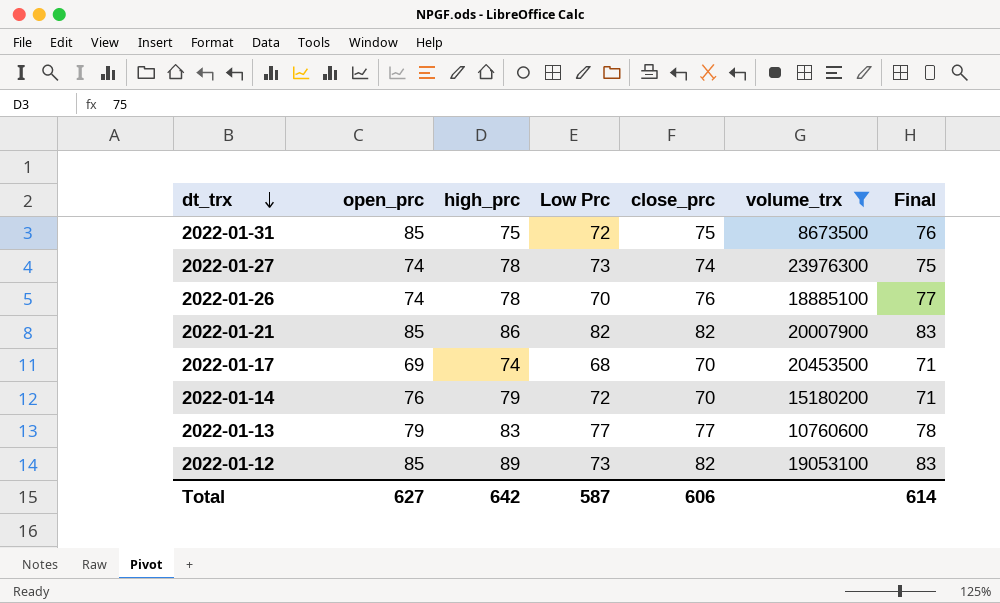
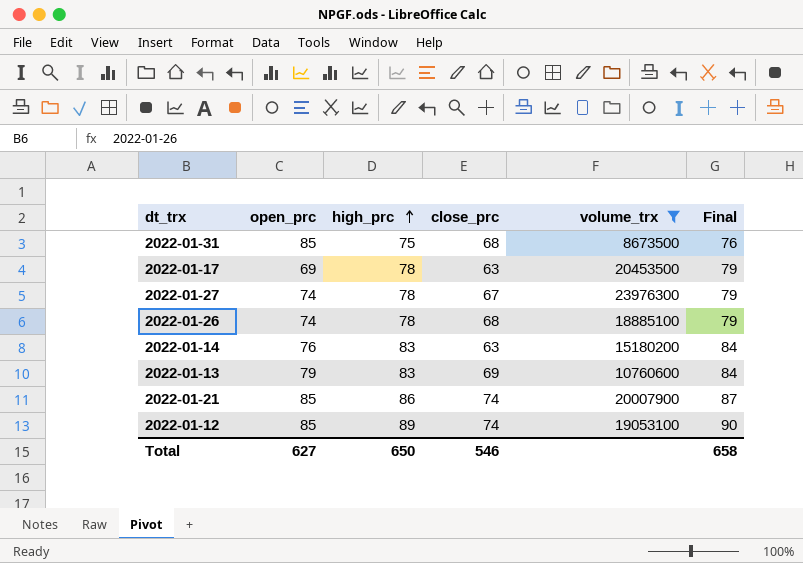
row order: dt_trx descending -> high_prc ascending
column Low Prc | position: 4 -> none
column Final | formula: [close_prc] + 1 -> [high_prc] + 1
2022-01-31 | close_prc: 75 -> 68
2022-01-17 | high_prc: 74 -> 78
2022-01-17 | close_prc: 70 -> 63
2022-01-27 | close_prc: 74 -> 67
2022-01-26 | close_prc: 76 -> 68
2022-01-14 | high_prc: 79 -> 83
2022-01-14 | close_prc: 70 -> 63
2022-01-13 | close_prc: 77 -> 69
2022-01-21 | close_prc: 82 -> 74
2022-01-12 | close_prc: 82 -> 74
Total | high_prc: 642 -> 650
Total | close_prc: 606 -> 546
Total | Final: 614 -> 658

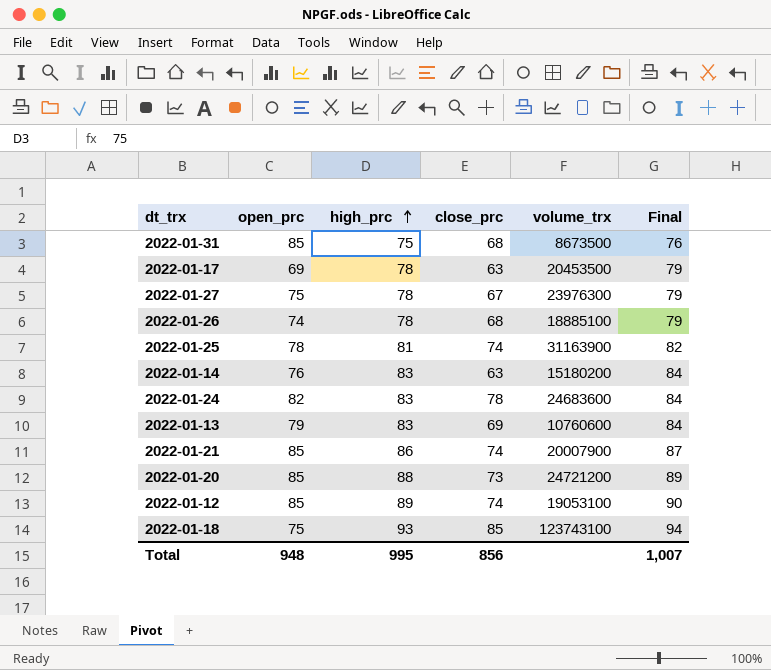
filter: volume_trx <= 23976300 -> none
2022-01-27 | open_prc: 74 -> 75
Total | open_prc: 627 -> 948
Total | high_prc: 650 -> 995
Total | close_prc: 546 -> 856
Total | Final: 658 -> 1,007

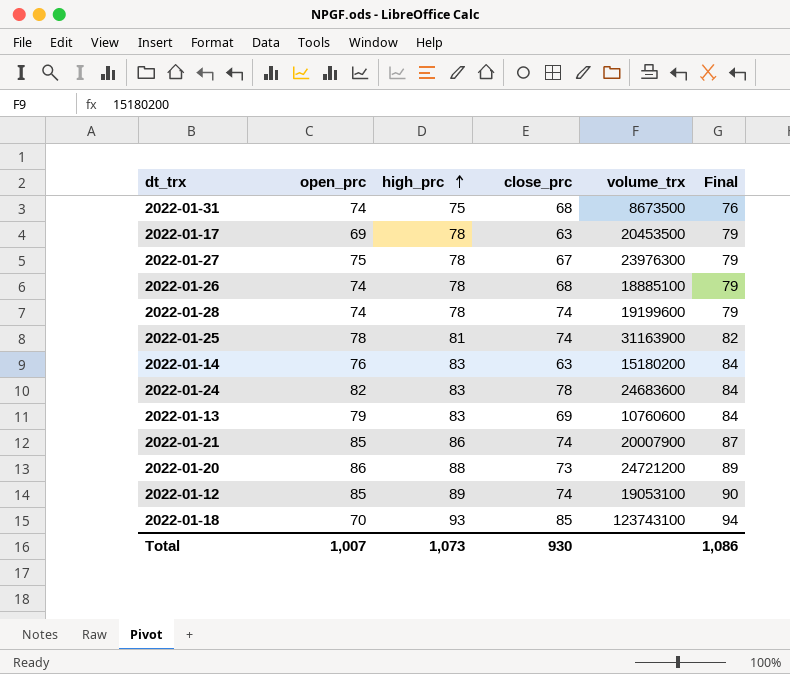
2022-01-31 | open_prc: 85 -> 74
row 2022-01-28: none -> 74 | 78 | 74 | 19199600 | 79
2022-01-20 | open_prc: 85 -> 86
2022-01-18 | open_prc: 75 -> 70
Total | open_prc: 948 -> 1,007
Total | high_prc: 995 -> 1,073
Total | close_prc: 856 -> 930
Total | Final: 1,007 -> 1,086

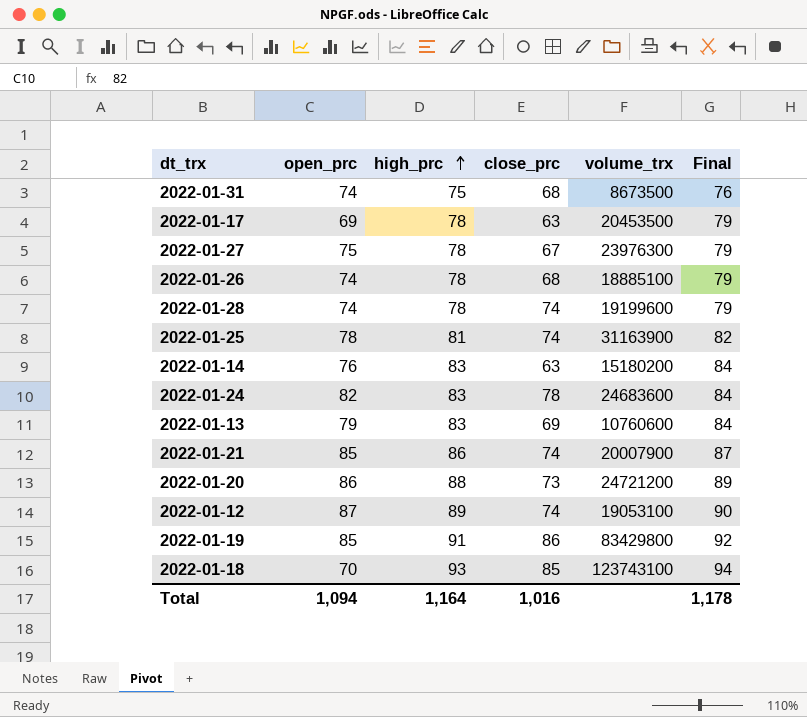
2022-01-12 | open_prc: 85 -> 87
row 2022-01-19: none -> 85 | 91 | 86 | 83429800 | 92
Total | open_prc: 1,007 -> 1,094
Total | high_prc: 1,073 -> 1,164
Total | close_prc: 930 -> 1,016
Total | Final: 1,086 -> 1,178

